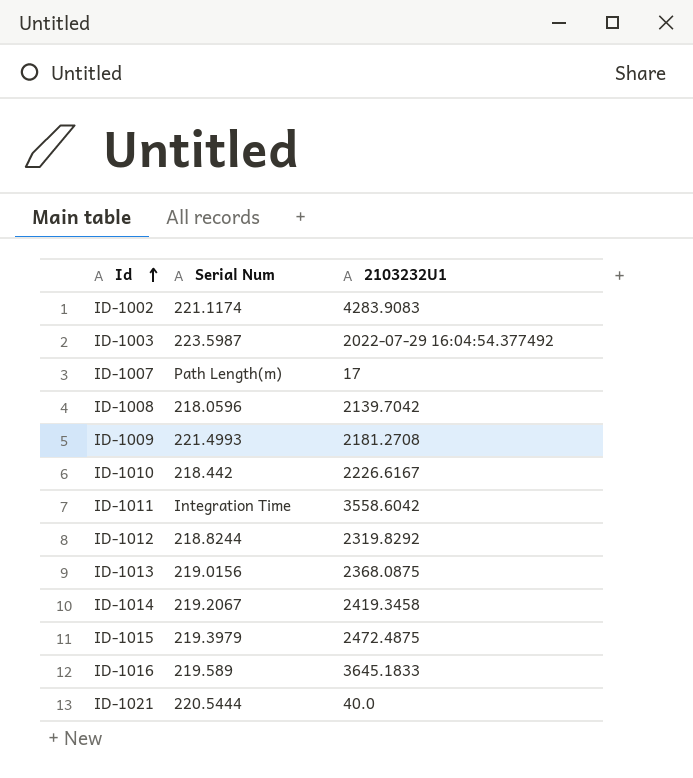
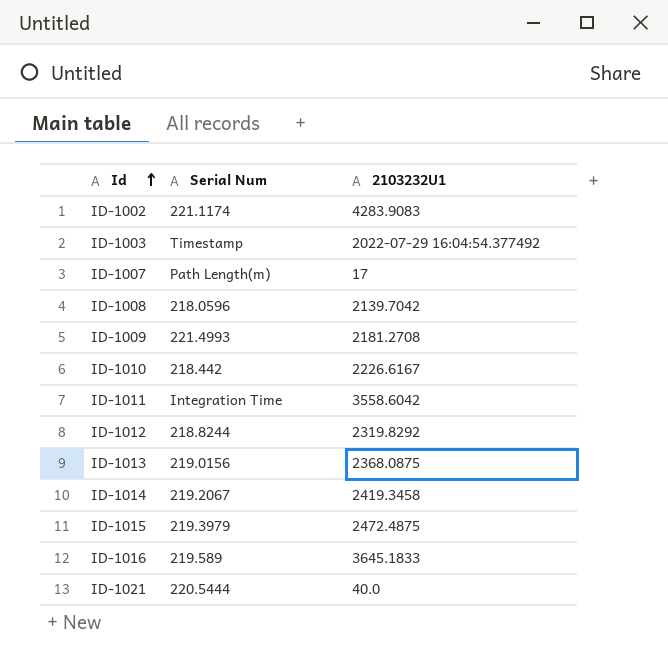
ID-1003 | Serial Num: 223.5987 -> Timestamp

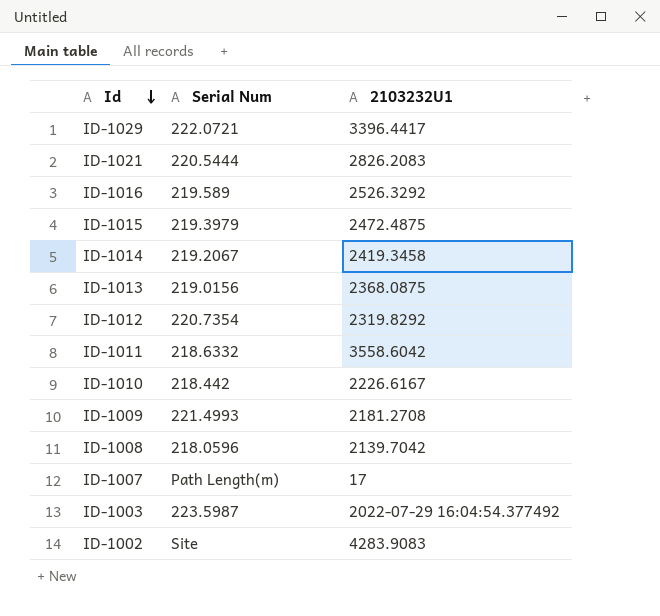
row order: Id ascending -> Id descending
row ID-1029: none -> 222.0721 | 3396.4417
ID-1021 | 2103232U1: 40.0 -> 2826.2083
ID-1016 | 2103232U1: 3645.1833 -> 2526.3292
ID-1012 | Serial Num: 218.8244 -> 220.7354
ID-1011 | Serial Num: Integration Time -> 218.6332
ID-1003 | Serial Num: Timestamp -> 223.5987
ID-1002 | Serial Num: 221.1174 -> Site

